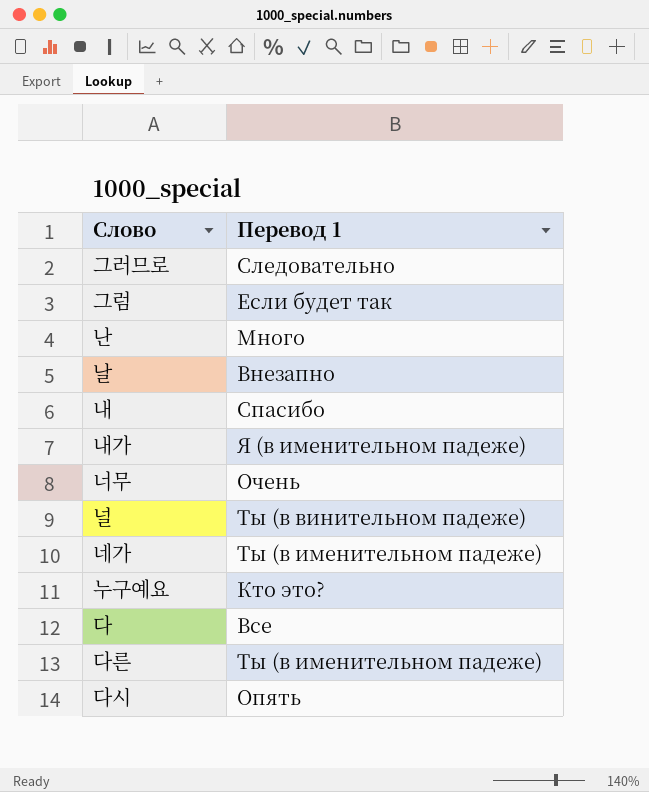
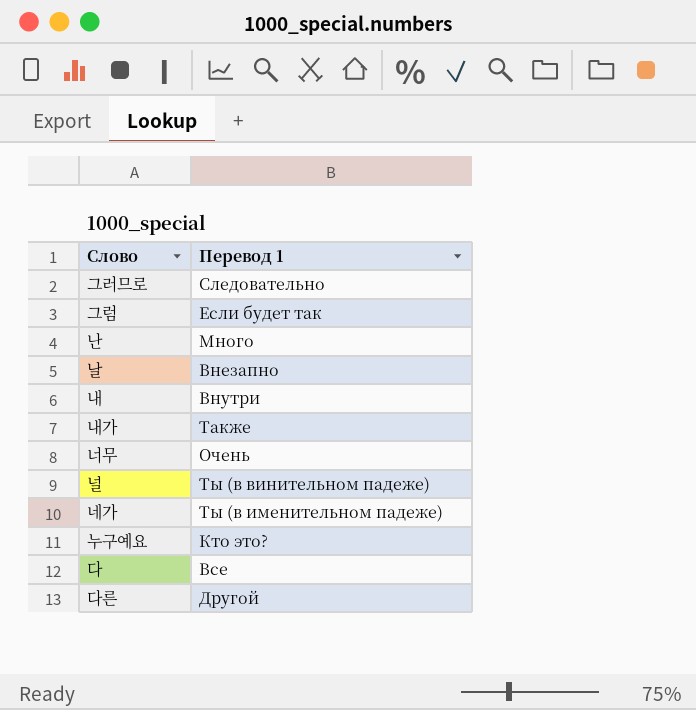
row 다시: Опять -> none
내 | Перевод 1: Спасибо -> Внутри
내가 | Перевод 1: Я (в именительном падеже) -> Также
다른 | Перевод 1: Ты (в именительном падеже) -> Другой

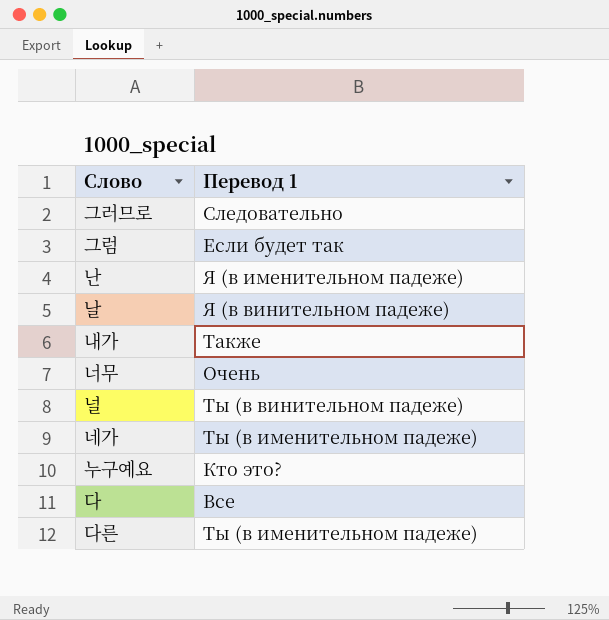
row 내: Внутри -> none
난 | Перевод 1: Много -> Я (в именительном падеже)
날 | Перевод 1: Внезапно -> Я (в винительном падеже)
다른 | Перевод 1: Другой -> Ты (в именительном падеже)

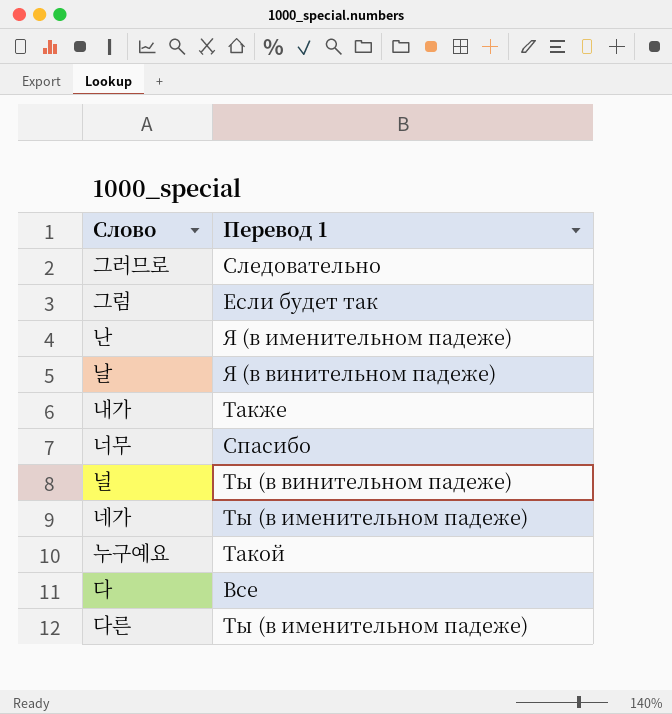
너무 | Перевод 1: Очень -> Спасибо
누구예요 | Перевод 1: Кто это? -> Такой

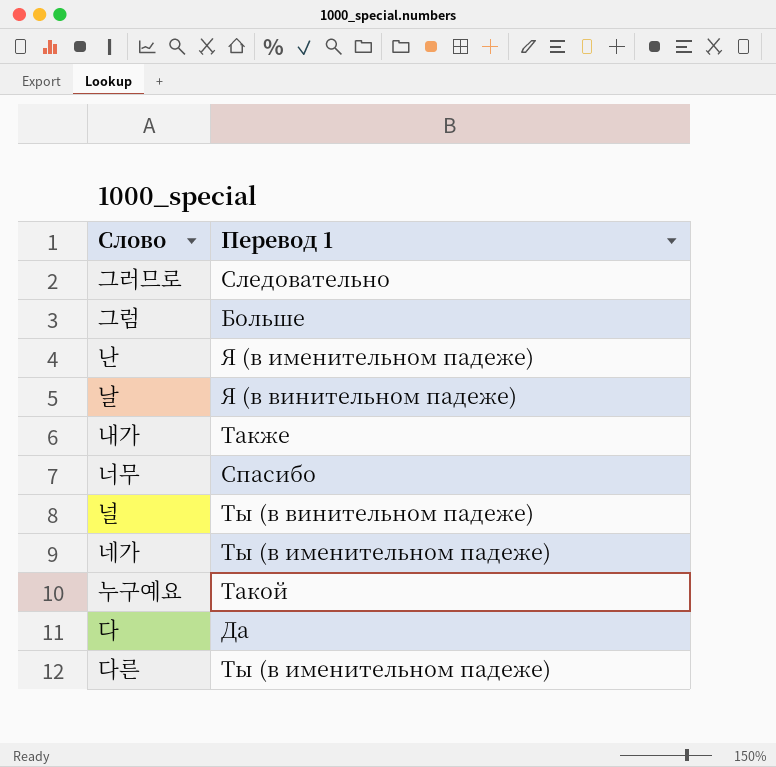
그럼 | Перевод 1: Если будет так -> Больше
다 | Перевод 1: Все -> Да

